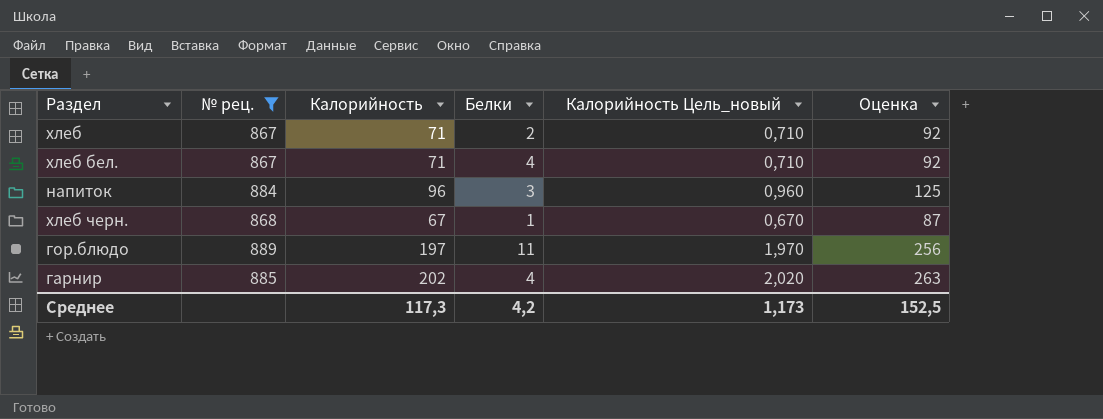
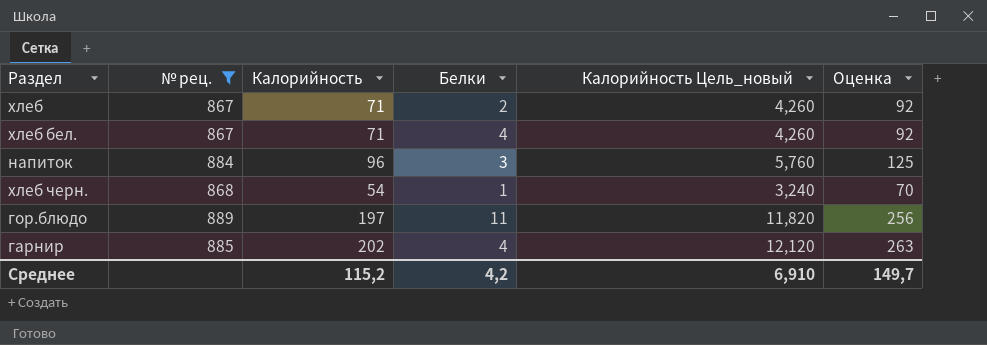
column Калорийность Цель_новый | formula: [Калорийность] * 0,01 -> [Калорийность] * 0,06
хлеб черн. | Калорийность: 67 -> 54
хлеб черн. | Оценка: 87 -> 70
Среднее | Калорийность: 117,3 -> 115,2
Среднее | Калорийность Цель_новый: 1,173 -> 6,910
Среднее | Оценка: 152,5 -> 149,7

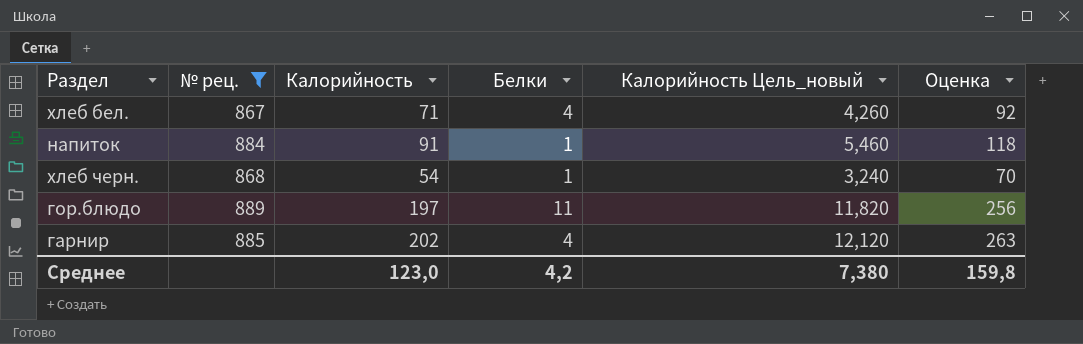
row хлеб: 867 | 71 | 2 | 4,260 | 92 -> none
напиток | Калорийность: 96 -> 91
напиток | Белки: 3 -> 1
напиток | Калорийность Цель_новый: 5,760 -> 5,460
напиток | Оценка: 125 -> 118
Среднее | Калорийность: 115,2 -> 123,0
Среднее | Калорийность Цель_новый: 6,910 -> 7,380
Среднее | Оценка: 149,7 -> 159,8

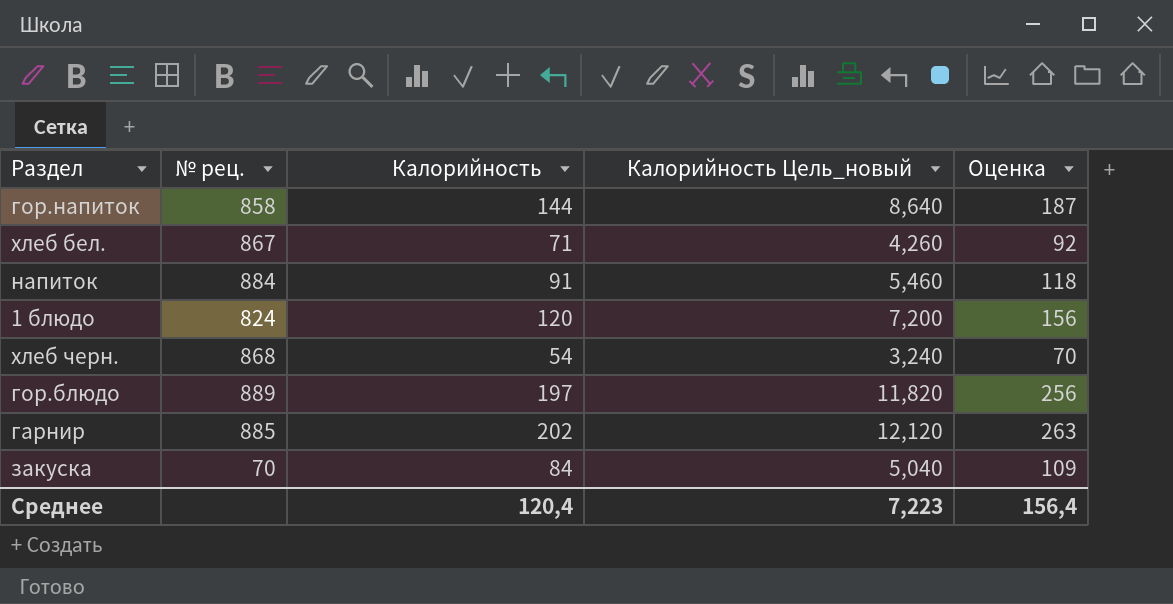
filter: № рец. >= 867 -> none
column Белки | position: 4 -> none
Среднее | Калорийность: 123,0 -> 120,4
Среднее | Калорийность Цель_новый: 7,380 -> 7,223
Среднее | Оценка: 159,8 -> 156,4

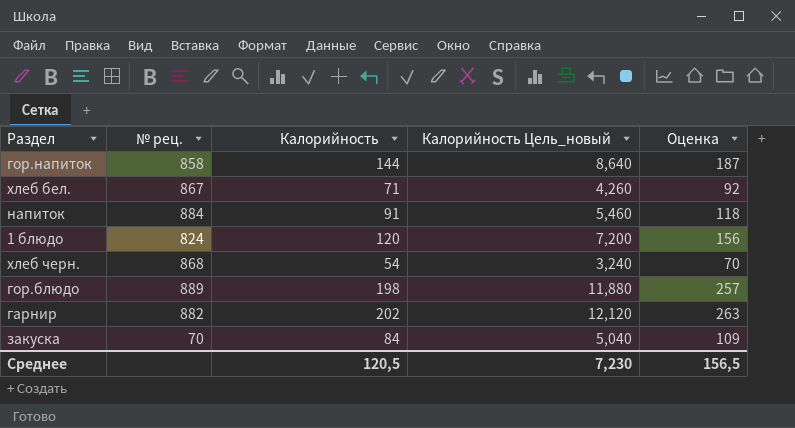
гор.блюдо | Калорийность: 197 -> 198
гор.блюдо | Калорийность Цель_новый: 11,820 -> 11,880
гор.блюдо | Оценка: 256 -> 257
гарнир | № рец.: 885 -> 882
Среднее | Калорийность: 120,4 -> 120,5
Среднее | Калорийность Цель_новый: 7,223 -> 7,230
Среднее | Оценка: 156,4 -> 156,5

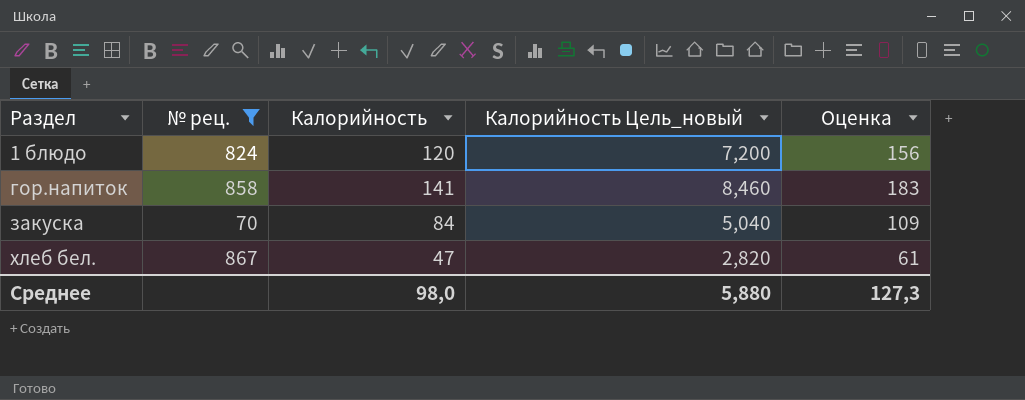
filter: none -> № рец. <= 867
row order: none -> Раздел ascending
гор.напиток | Калорийность: 144 -> 141
гор.напиток | Калорийность Цель_новый: 8,640 -> 8,460
гор.напиток | Оценка: 187 -> 183
хлеб бел. | Калорийность: 71 -> 47
хлеб бел. | Калорийность Цель_новый: 4,260 -> 2,820
хлеб бел. | Оценка: 92 -> 61
Среднее | Калорийность: 120,5 -> 98,0
Среднее | Калорийность Цель_новый: 7,230 -> 5,880
Среднее | Оценка: 156,5 -> 127,3

